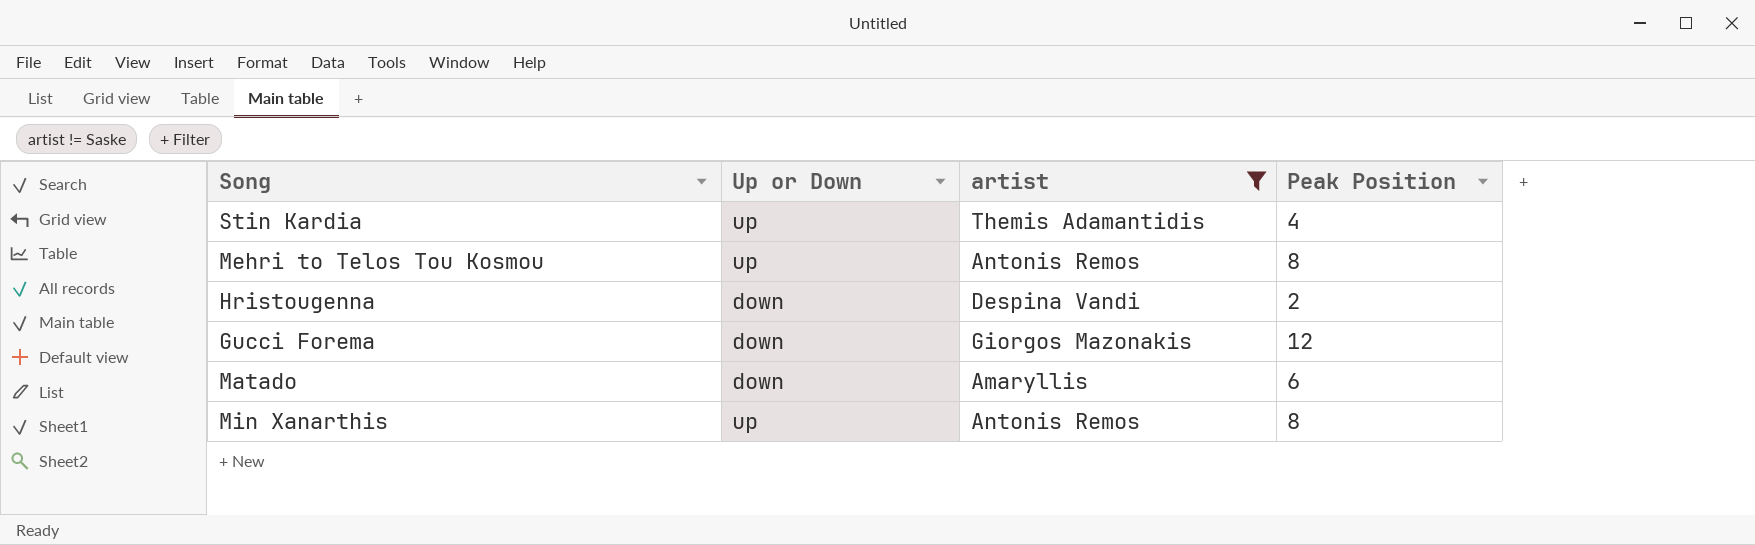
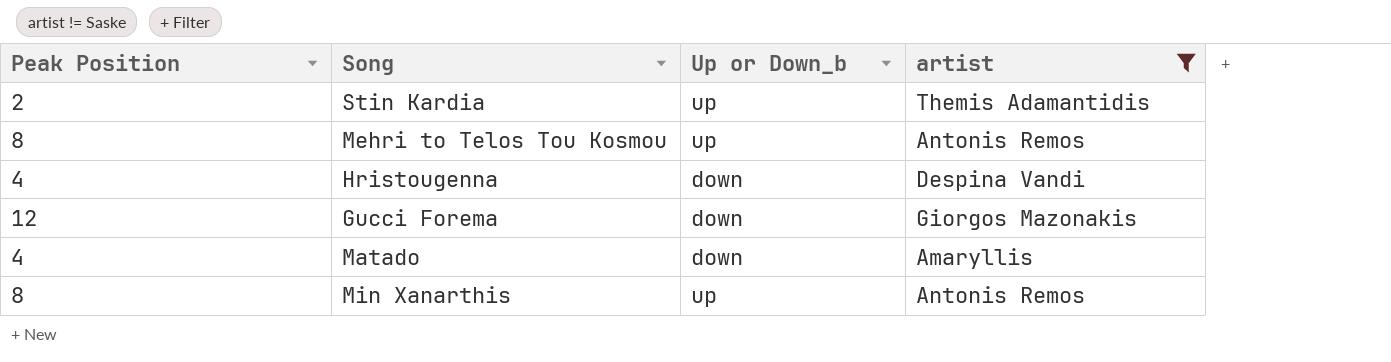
column Peak Position | position: 4 -> 1
column name: Up or Down -> Up or Down_b
Stin Kardia | Peak Position: 4 -> 2
Hristougenna | Peak Position: 2 -> 4
Matado | Peak Position: 6 -> 4

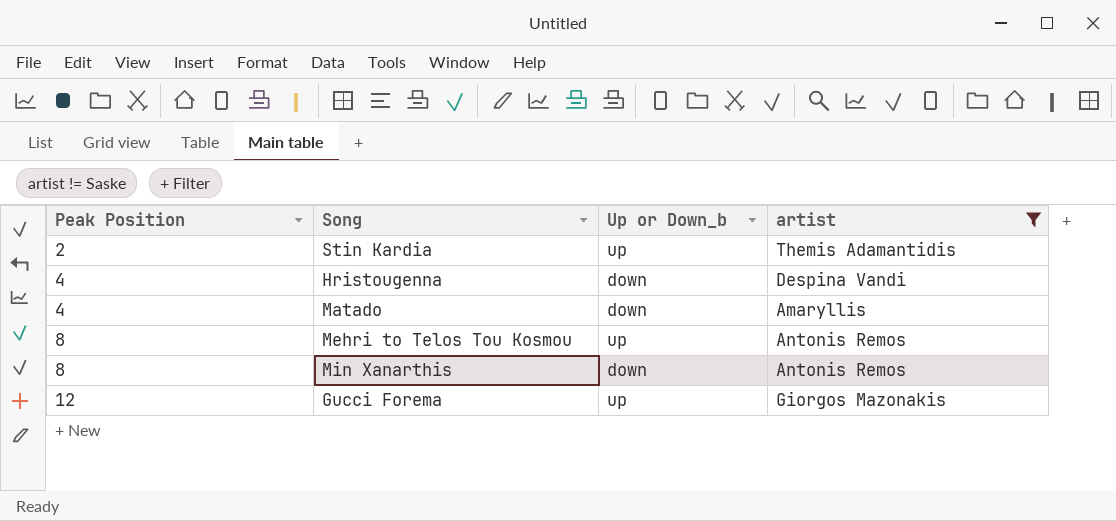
row order: none -> Peak Position ascending
Min Xanarthis | Up or Down_b: up -> down
Gucci Forema | Up or Down_b: down -> up

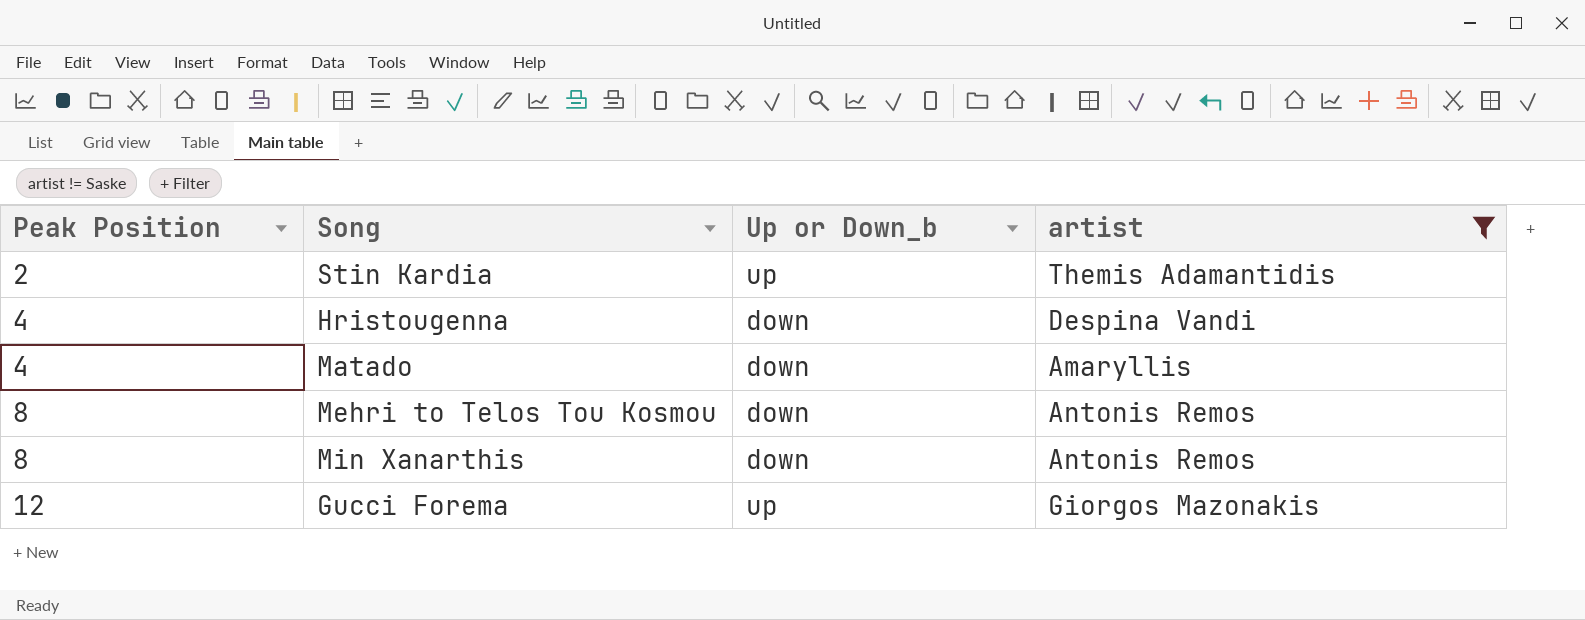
Mehri to Telos Tou Kosmou | Up or Down_b: up -> down

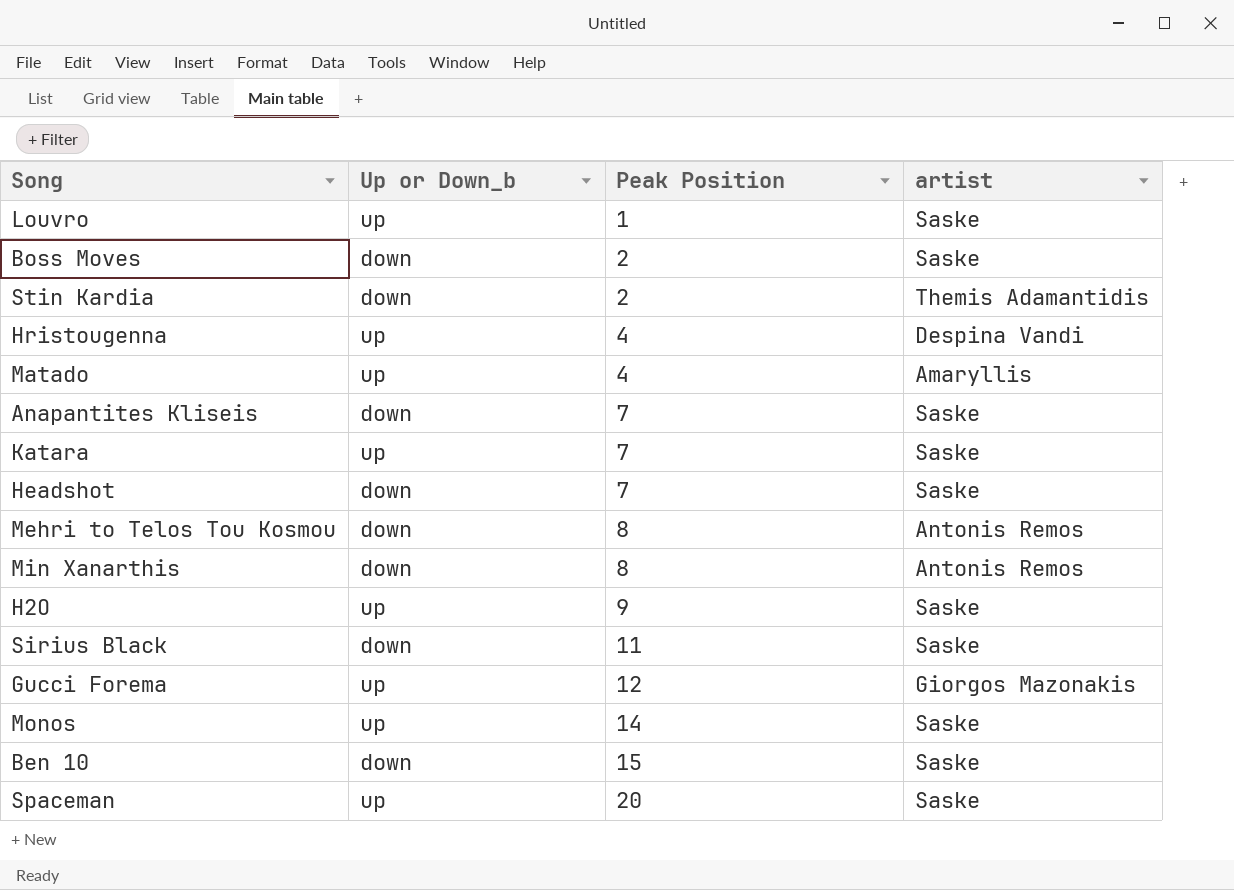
filter: artist != Saske -> none
column Peak Position | position: 1 -> 3
Stin Kardia | Up or Down_b: up -> down
Hristougenna | Up or Down_b: down -> up
Matado | Up or Down_b: down -> up

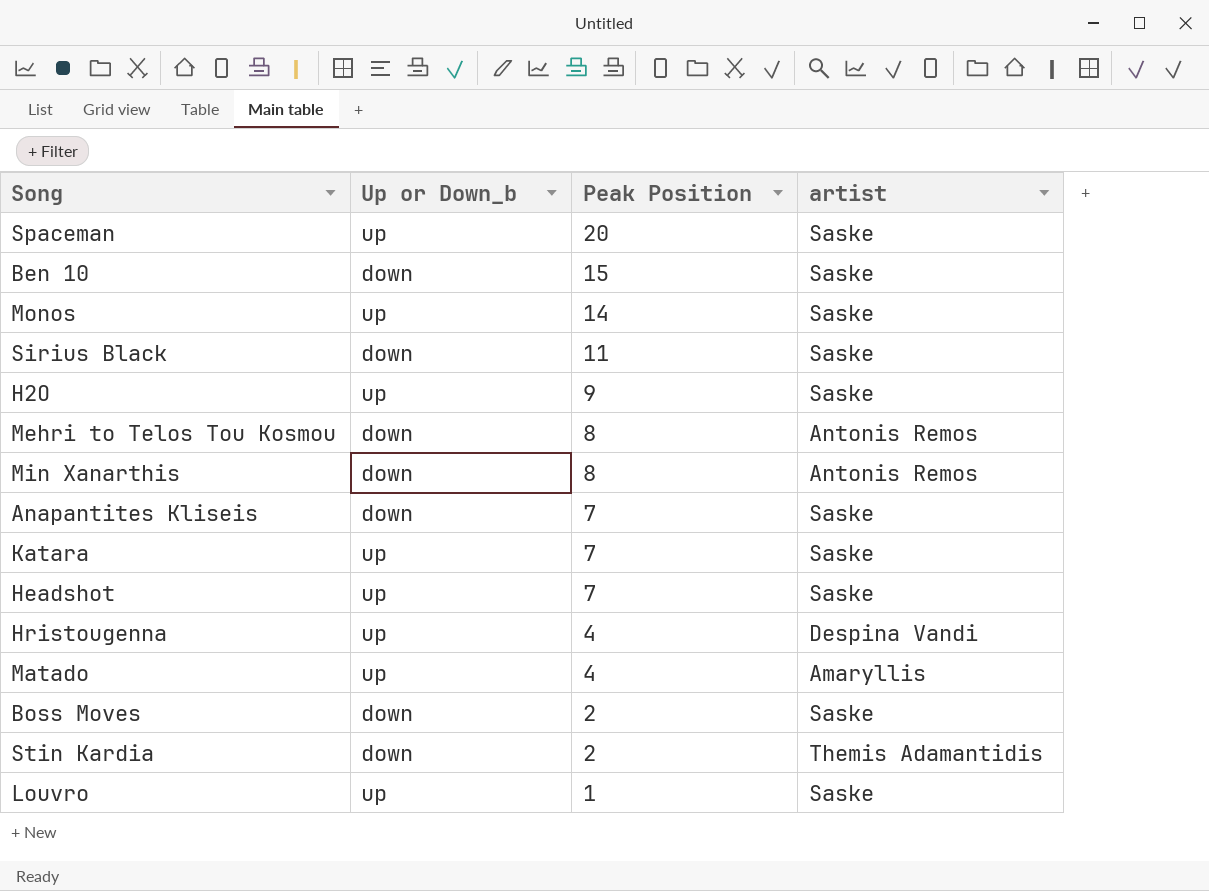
row order: Peak Position ascending -> Peak Position descending
row Gucci Forema: up | 12 | Giorgos Mazonakis -> none
Headshot | Up or Down_b: down -> up

